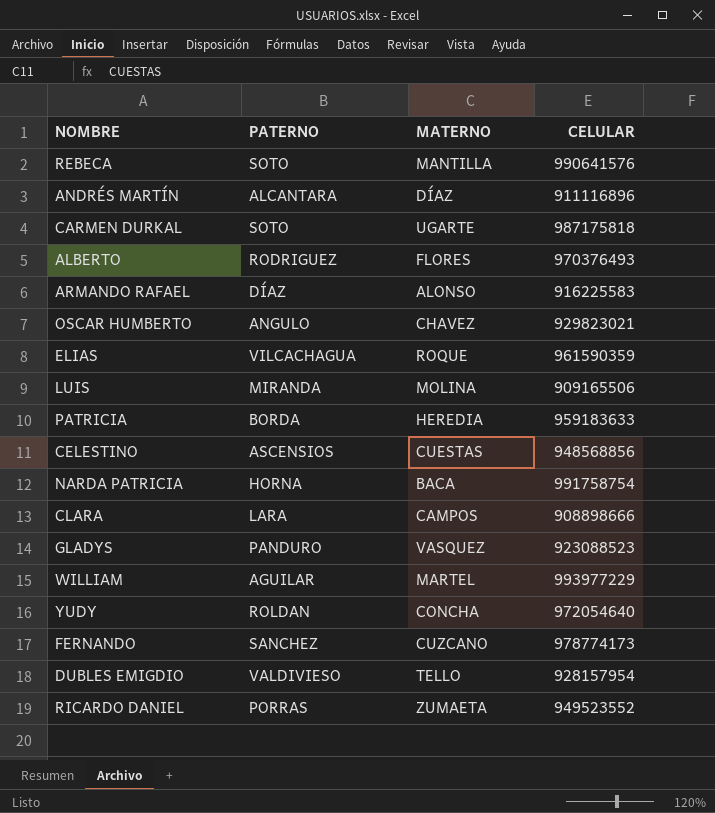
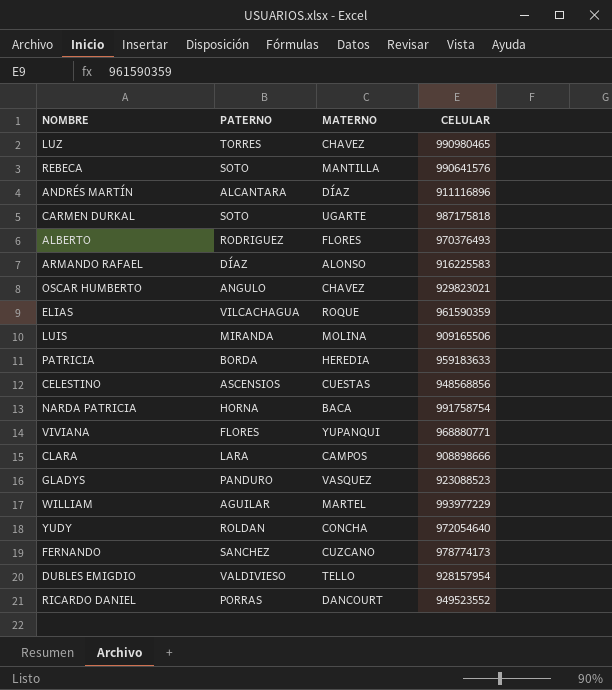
row LUZ: none -> TORRES | CHAVEZ | 990980465
row VIVIANA: none -> FLORES | YUPANQUI | 968880771
RICARDO DANIEL | MATERNO: ZUMAETA -> DANCOURT

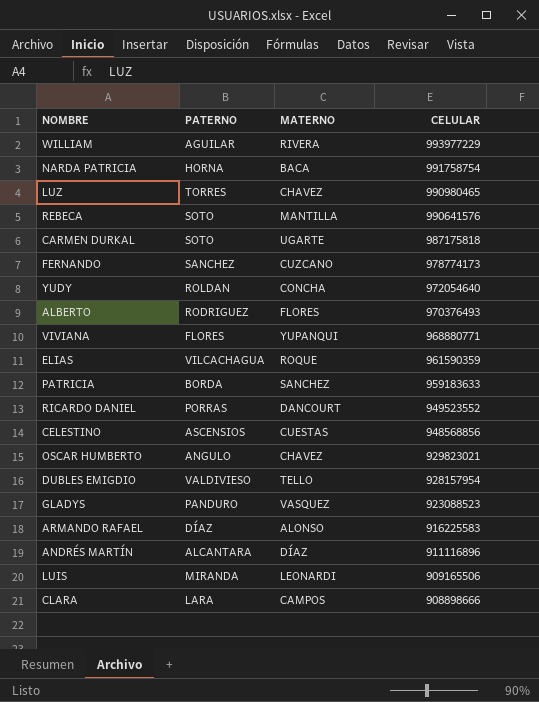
row order: none -> CELULAR descending
WILLIAM | MATERNO: MARTEL -> RIVERA
PATRICIA | MATERNO: HEREDIA -> SANCHEZ
LUIS | MATERNO: MOLINA -> LEONARDI

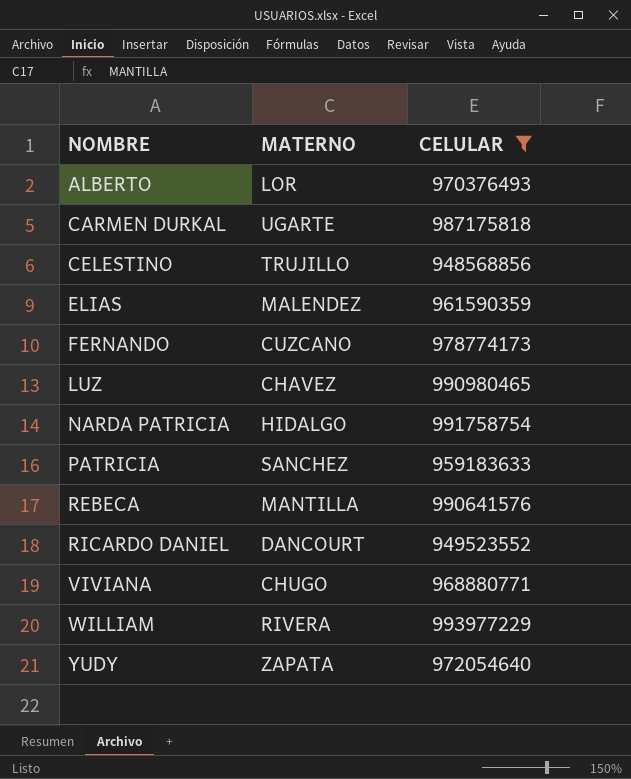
filter: none -> CELULAR >= 948568856
row order: CELULAR descending -> NOMBRE ascending
column PATERNO | position: 2 -> none
ALBERTO | MATERNO: FLORES -> LOR
CELESTINO | MATERNO: CUESTAS -> TRUJILLO
ELIAS | MATERNO: ROQUE -> MALENDEZ
NARDA PATRICIA | MATERNO: BACA -> HIDALGO
VIVIANA | MATERNO: YUPANQUI -> CHUGO
YUDY | MATERNO: CONCHA -> ZAPATA

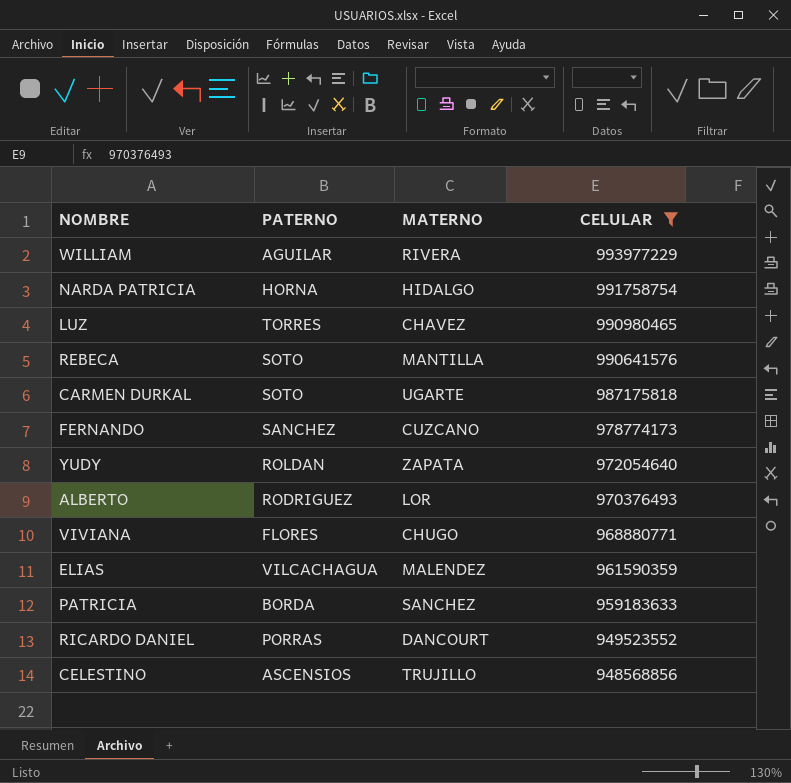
row order: NOMBRE ascending -> CELULAR descending
column PATERNO | position: none -> 2

